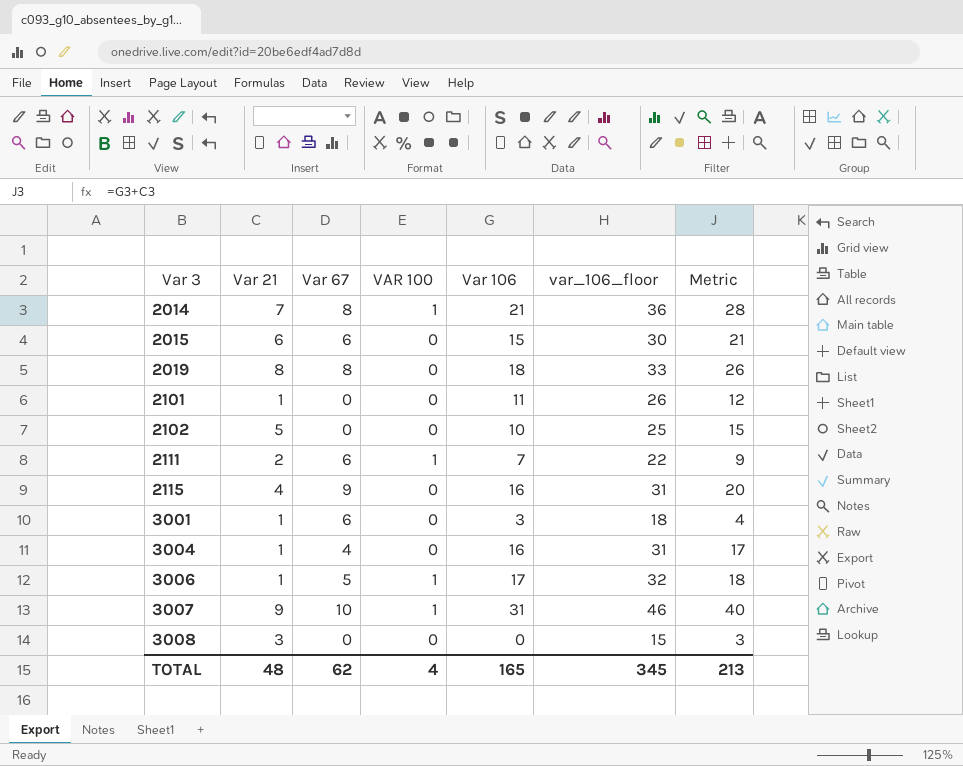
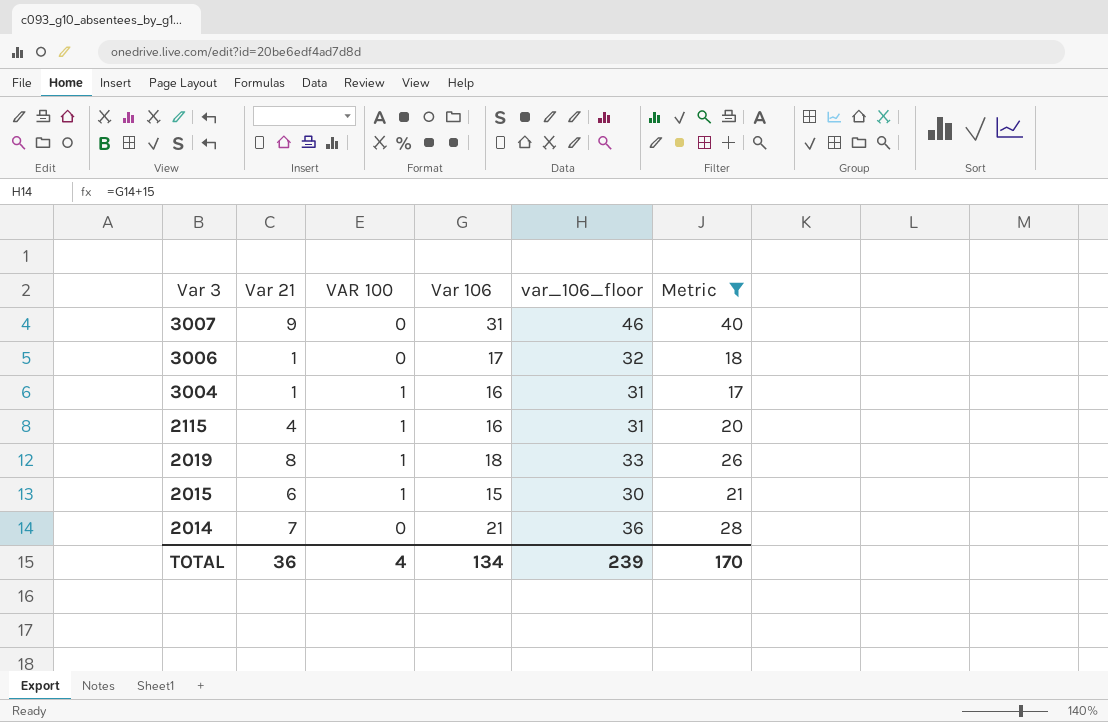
filter: none -> Metric >= 17
row order: Var 3 ascending -> Var 3 descending
column Var 67 | position: 3 -> none
3007 | VAR 100: 1 -> 0
3006 | VAR 100: 1 -> 0
3004 | VAR 100: 0 -> 1
2115 | VAR 100: 0 -> 1
2019 | VAR 100: 0 -> 1
2015 | VAR 100: 0 -> 1
2014 | VAR 100: 1 -> 0
TOTAL | Var 21: 48 -> 36
TOTAL | Var 106: 165 -> 134
TOTAL | var_106_floor: 345 -> 239
TOTAL | Metric: 213 -> 170

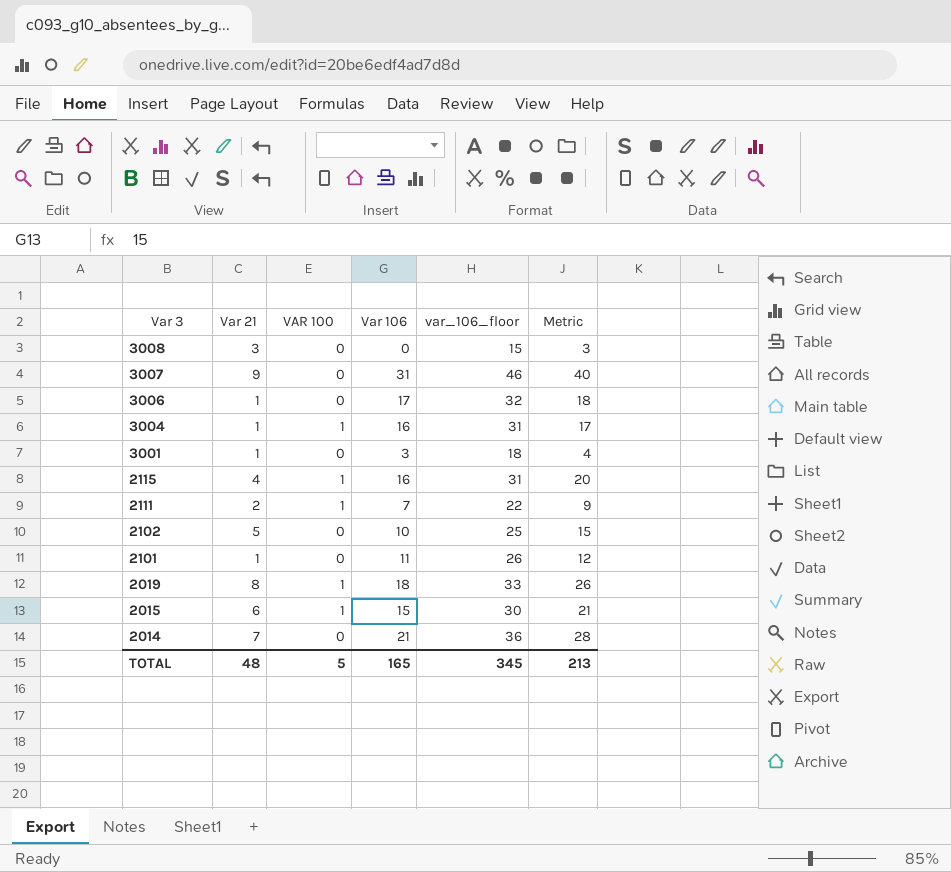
filter: Metric >= 17 -> none
TOTAL | Var 21: 36 -> 48
TOTAL | VAR 100: 4 -> 5
TOTAL | Var 106: 134 -> 165
TOTAL | var_106_floor: 239 -> 345
TOTAL | Metric: 170 -> 213

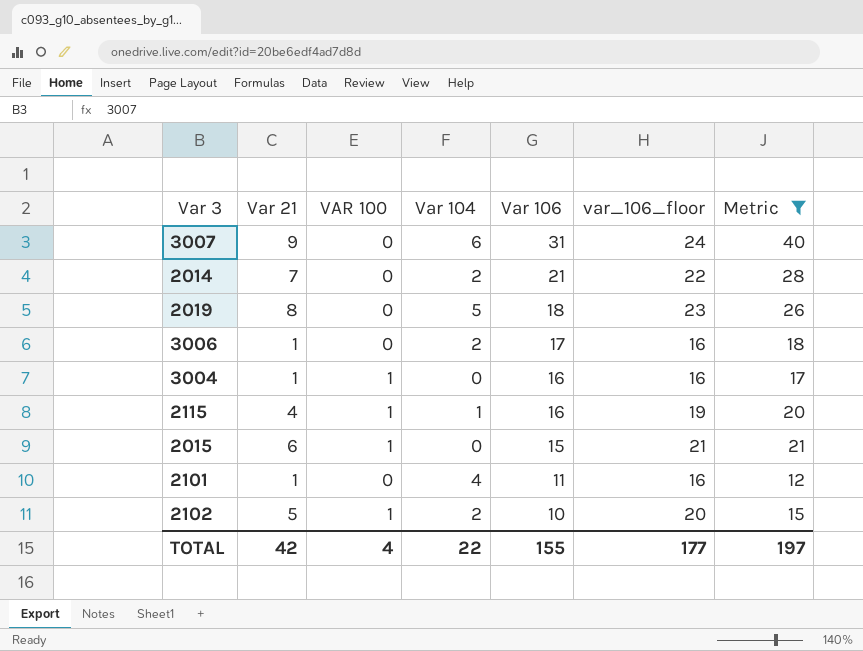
filter: none -> Metric >= 12
row order: Var 3 descending -> Var 106 descending
column Var 104 | position: none -> 4
column var_106_floor | formula: [Var 106] + 15 -> [Var 21] + 15
2019 | VAR 100: 1 -> 0
2102 | VAR 100: 0 -> 1
TOTAL | Var 21: 48 -> 42
TOTAL | VAR 100: 5 -> 4
TOTAL | Var 106: 165 -> 155
TOTAL | var_106_floor: 345 -> 177
TOTAL | Metric: 213 -> 197

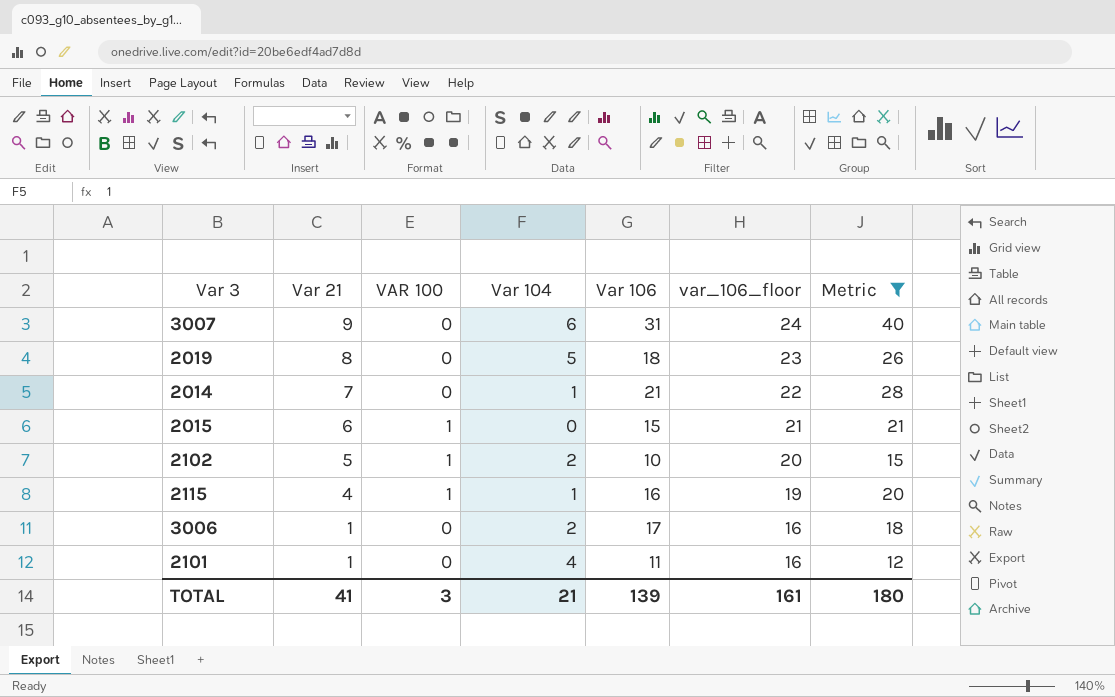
row order: Var 106 descending -> Var 21 descending
row 3004: 1 | 1 | 0 | 16 | 16 | 17 -> none
2014 | Var 104: 2 -> 1
TOTAL | Var 21: 42 -> 41
TOTAL | VAR 100: 4 -> 3
TOTAL | Var 104: 22 -> 21
TOTAL | Var 106: 155 -> 139
TOTAL | var_106_floor: 177 -> 161
TOTAL | Metric: 197 -> 180

